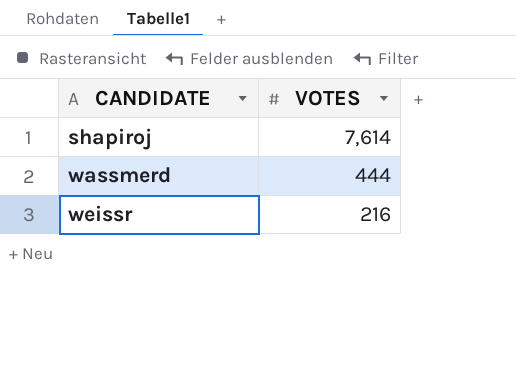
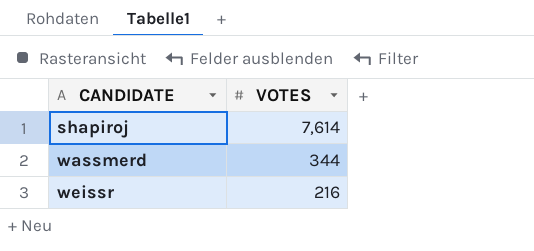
wassmerd | VOTES: 444 -> 344

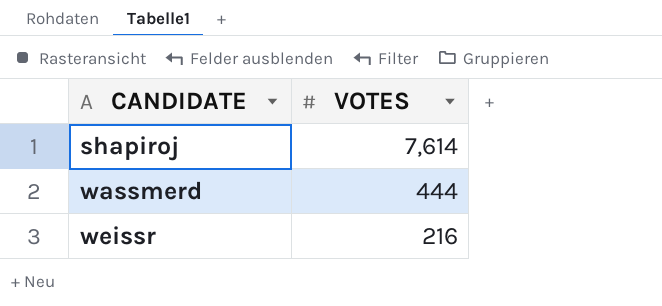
wassmerd | VOTES: 344 -> 444

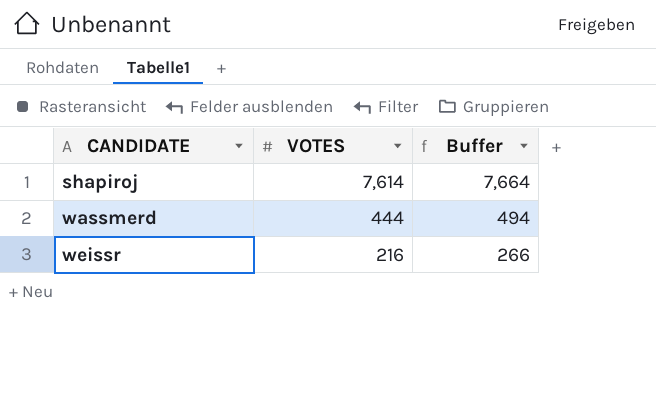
column Buffer | formula: none -> [VOTES] + 50

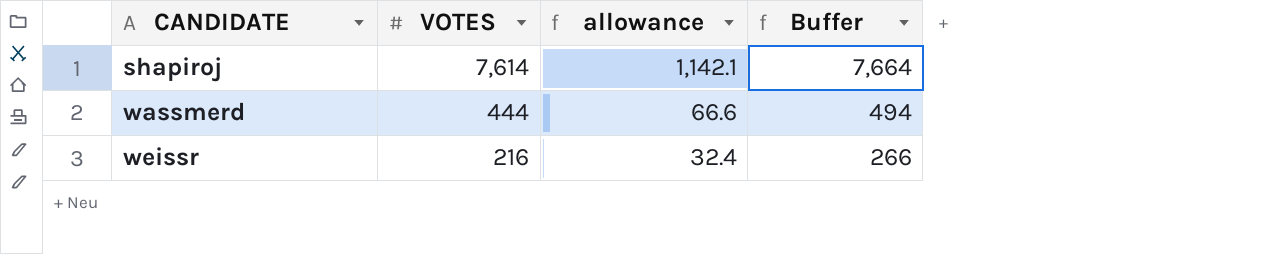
column allowance | formula: none -> [VOTES] * 0.15

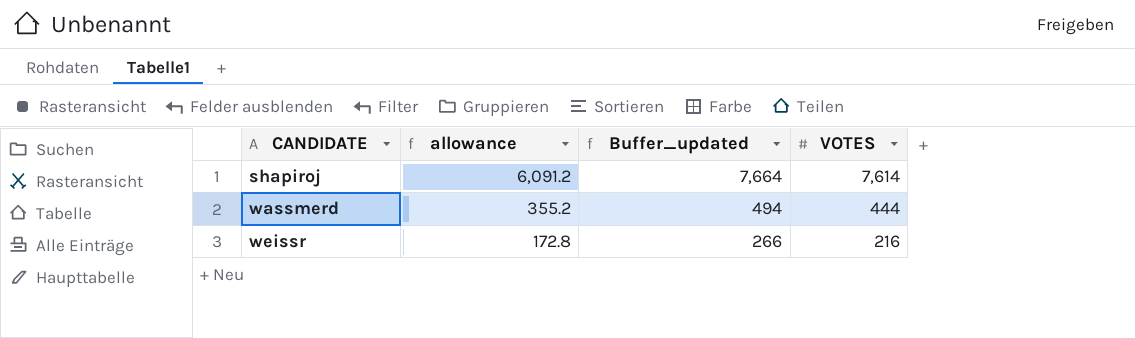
column allowance | formula: [VOTES] * 0.15 -> [VOTES] * 0.8
column name: Buffer -> Buffer_updated
column VOTES | position: 2 -> 4

